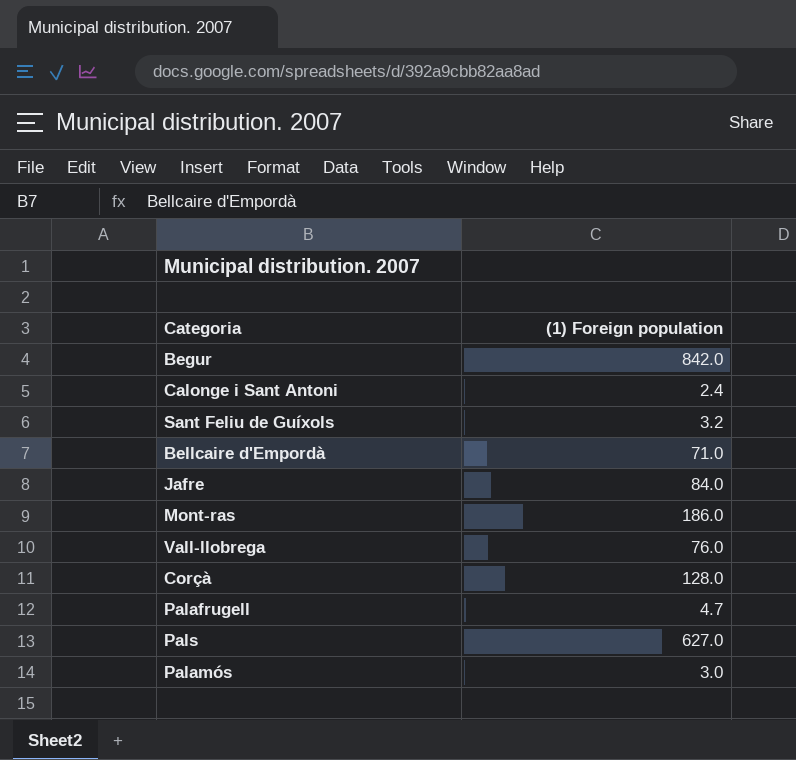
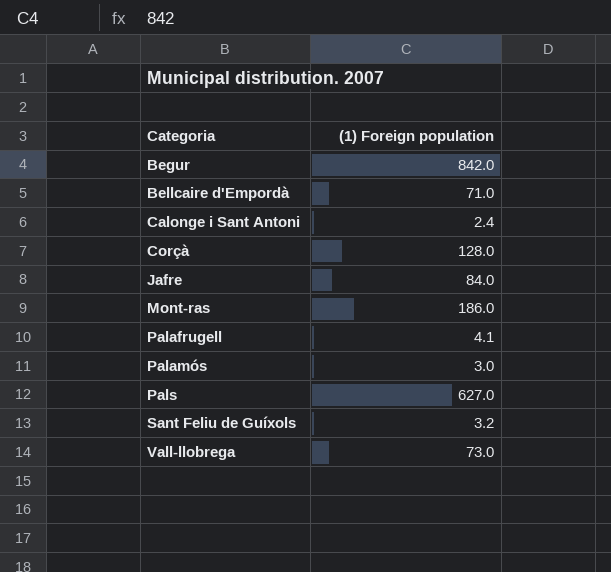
row order: none -> Categoria ascending
Palafrugell | (1) Foreign population: 4.7 -> 4.1
Vall-llobrega | (1) Foreign population: 76.0 -> 73.0

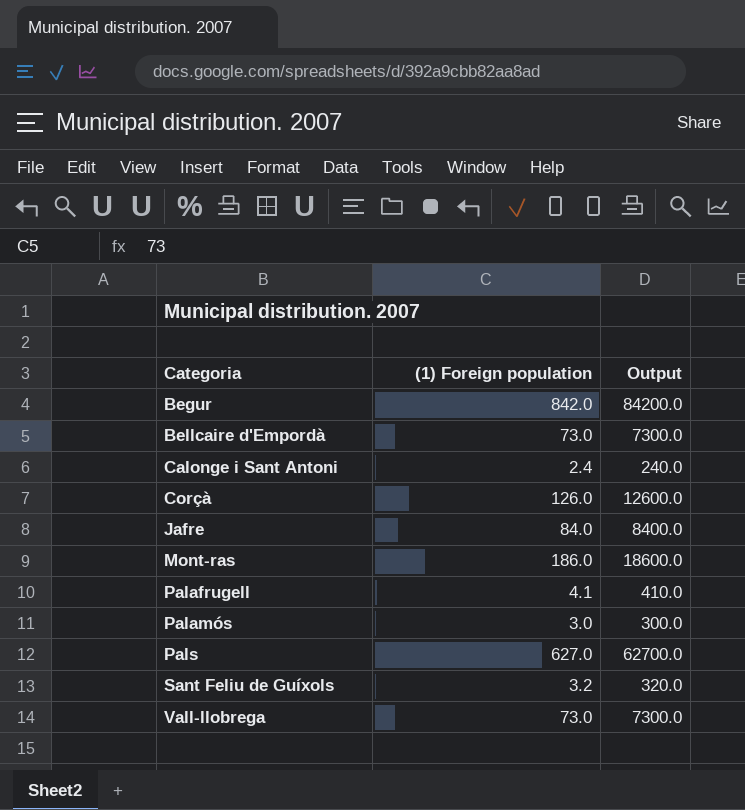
column Output | formula: none -> [(1) Foreign population] * 100
Bellcaire d'Empordà | (1) Foreign population: 71.0 -> 73.0
Corçà | (1) Foreign population: 128.0 -> 126.0

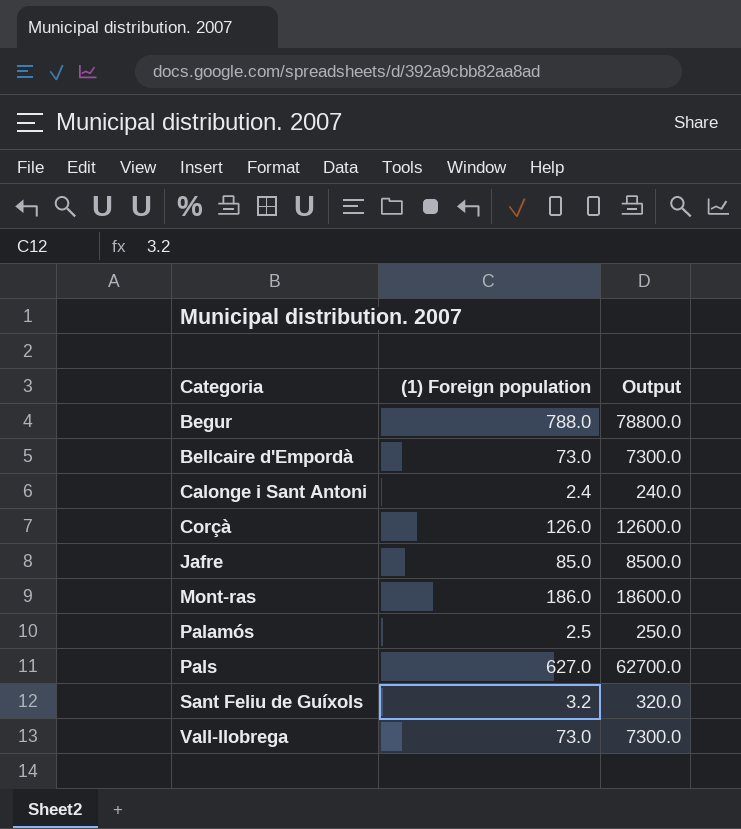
row Palafrugell: 4.1 | 410.0 -> none
Begur | (1) Foreign population: 842.0 -> 788.0
Begur | Output: 84200.0 -> 78800.0
Jafre | (1) Foreign population: 84.0 -> 85.0
Jafre | Output: 8400.0 -> 8500.0
Palamós | (1) Foreign population: 3.0 -> 2.5
Palamós | Output: 300.0 -> 250.0

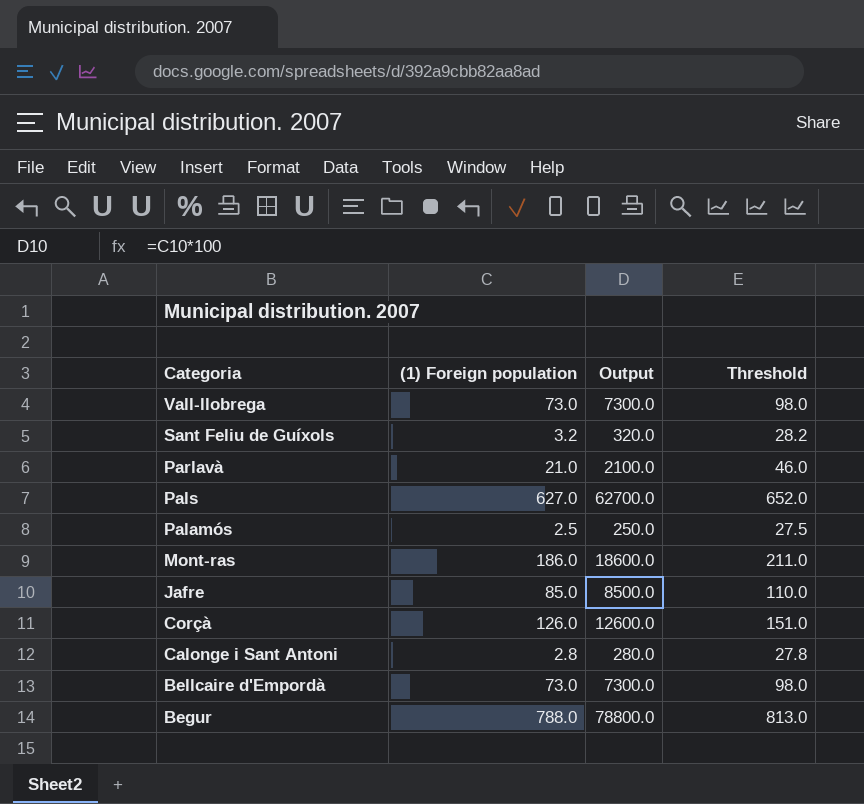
row order: Categoria ascending -> Categoria descending
column Threshold | formula: none -> [(1) Foreign population] + 25
row Parlavà: none -> 21.0 | 2100.0 | 46.0
Calonge i Sant Antoni | (1) Foreign population: 2.4 -> 2.8
Calonge i Sant Antoni | Output: 240.0 -> 280.0

